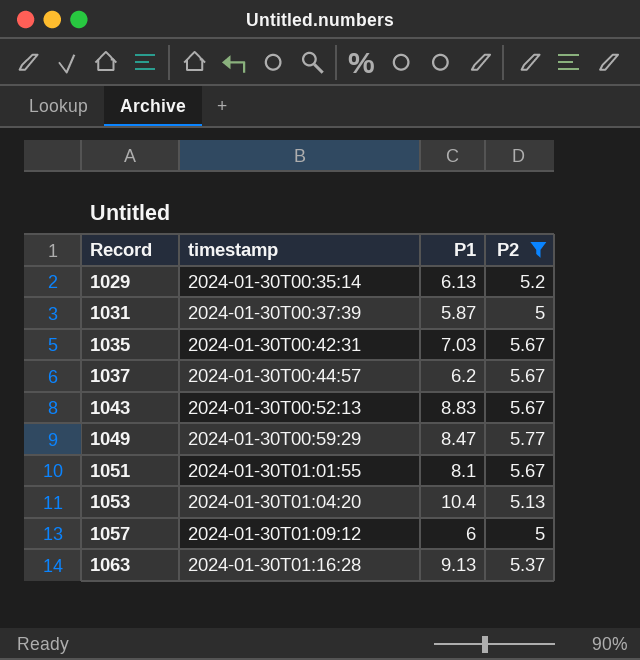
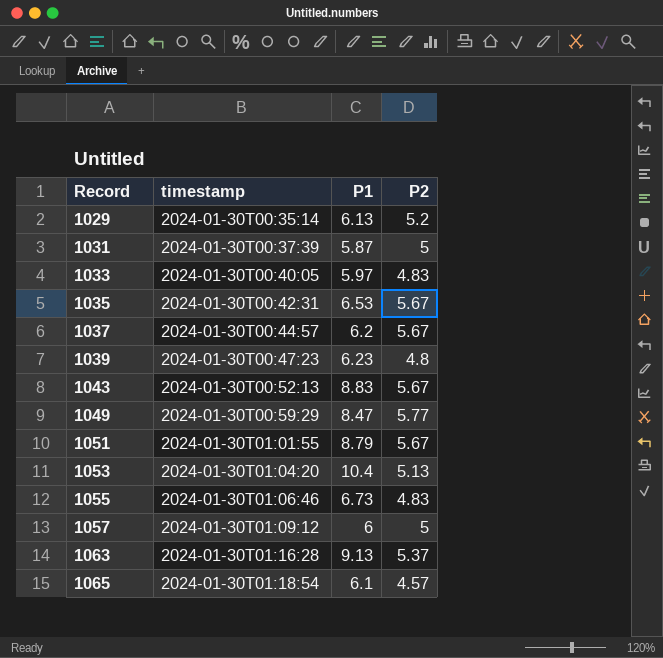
filter: P2 >= 5 -> none
1035 | P1: 7.03 -> 6.53
1051 | P1: 8.1 -> 8.79

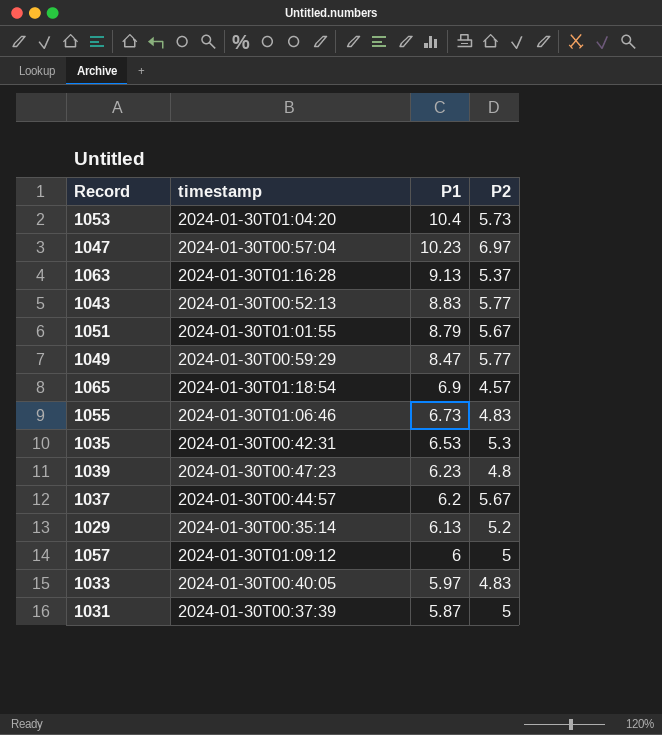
row order: Record ascending -> P1 descending
1053 | P2: 5.13 -> 5.73
row 1047: none -> 2024-01-30T00:57:04 | 10.23 | 6.97
1043 | P2: 5.67 -> 5.77
1065 | P1: 6.1 -> 6.9
1035 | P2: 5.67 -> 5.3

